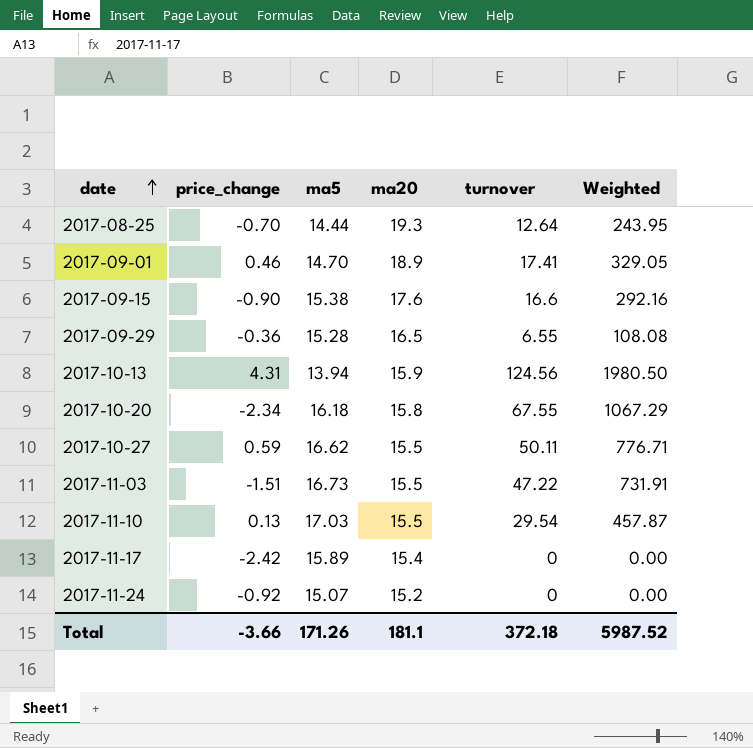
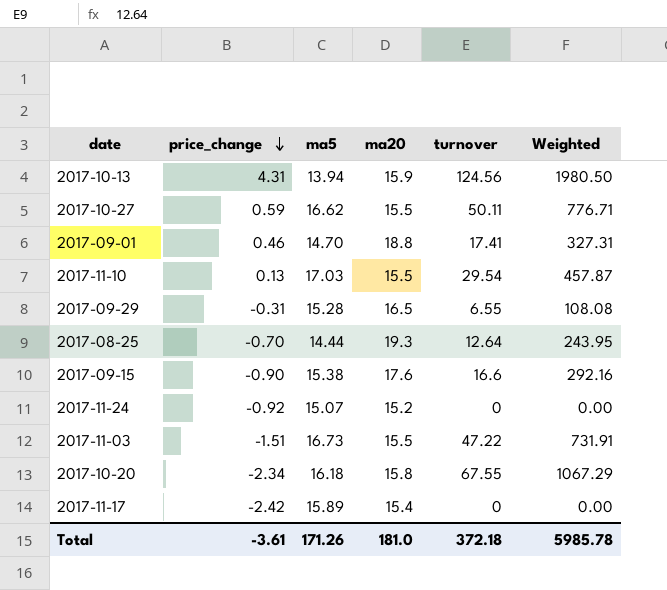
row order: date ascending -> price_change descending
2017-09-01 | ma20: 18.9 -> 18.8
2017-09-01 | Weighted: 329.05 -> 327.31
2017-09-29 | price_change: -0.36 -> -0.31
Total | price_change: -3.66 -> -3.61
Total | ma20: 181.1 -> 181.0
Total | Weighted: 5987.52 -> 5985.78

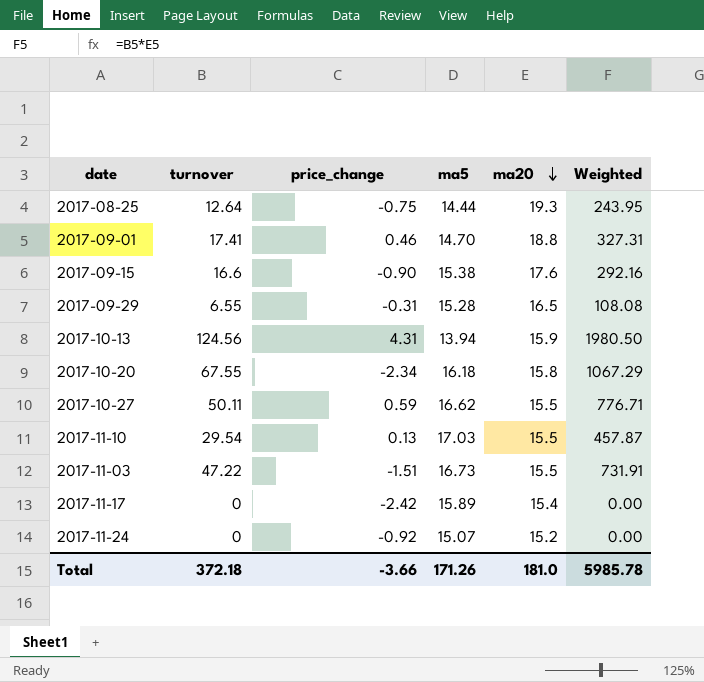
row order: price_change descending -> ma20 descending
column turnover | position: 5 -> 2
2017-08-25 | price_change: -0.70 -> -0.75
Total | price_change: -3.61 -> -3.66

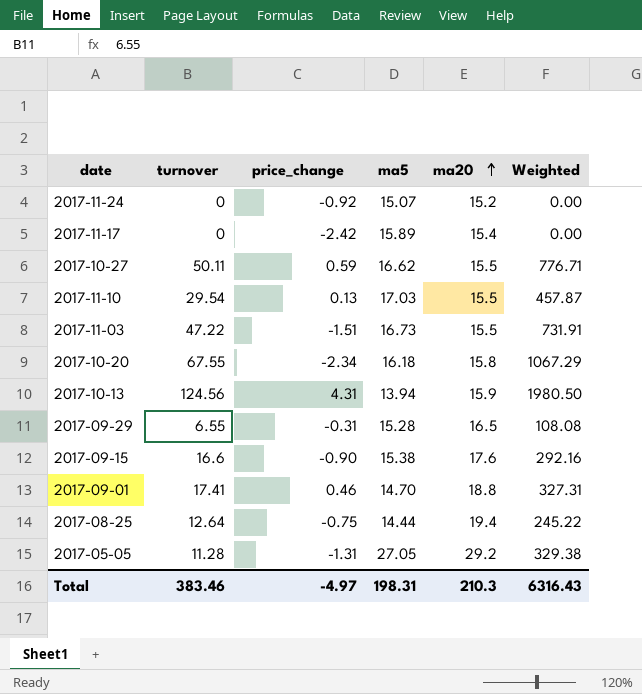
row order: ma20 descending -> ma20 ascending
2017-08-25 | ma20: 19.3 -> 19.4
2017-08-25 | Weighted: 243.95 -> 245.22
row 2017-05-05: none -> 11.28 | -1.31 | 27.05 | 29.2 | 329.38
Total | turnover: 372.18 -> 383.46
Total | price_change: -3.66 -> -4.97
Total | ma5: 171.26 -> 198.31
Total | ma20: 181.0 -> 210.3
Total | Weighted: 5985.78 -> 6316.43

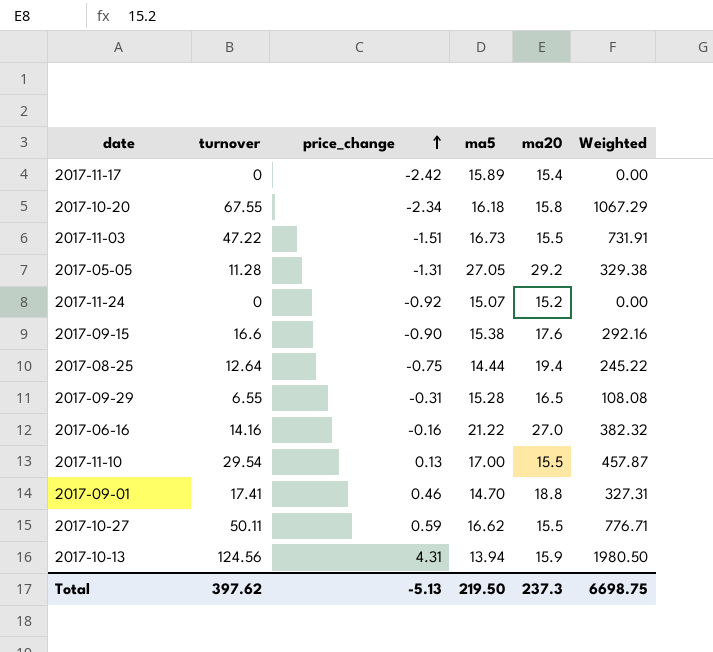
row order: ma20 ascending -> price_change ascending
row 2017-06-16: none -> 14.16 | -0.16 | 21.22 | 27.0 | 382.32
2017-11-10 | ma5: 17.03 -> 17.00
Total | turnover: 383.46 -> 397.62
Total | price_change: -4.97 -> -5.13
Total | ma5: 198.31 -> 219.50
Total | ma20: 210.3 -> 237.3
Total | Weighted: 6316.43 -> 6698.75

